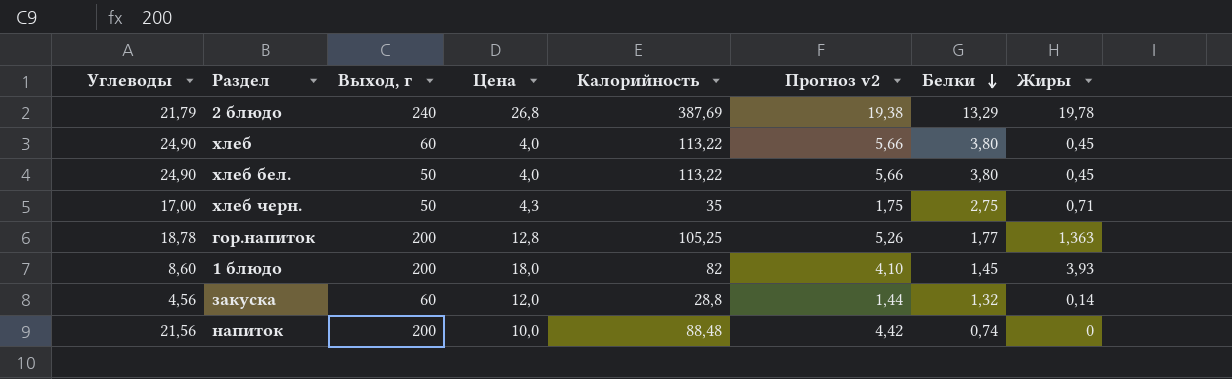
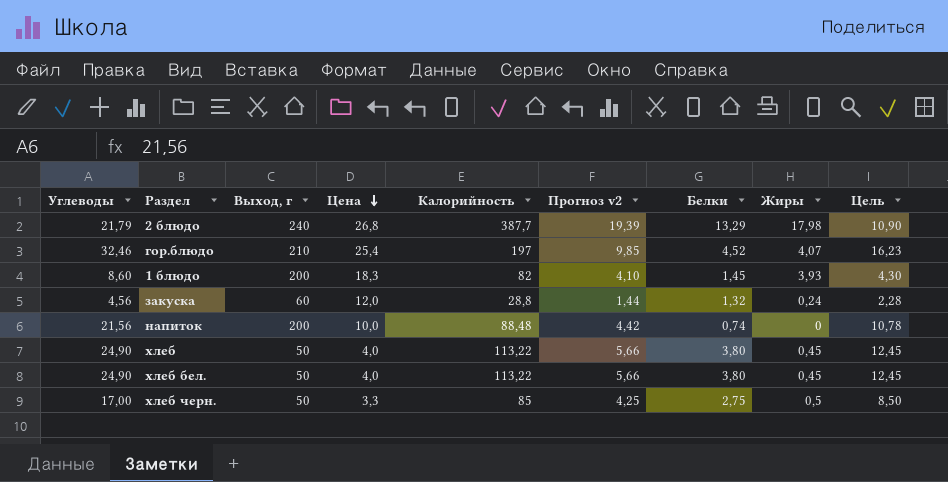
row order: Белки descending -> Цена descending
column Цель | formula: none -> [Углеводы] * 0,5
row гор.напиток: 18,78 | 200 | 12,8 | 105,25 | 5,26 | 1,77 | 1,363 -> none
2 блюдо | Калорийность: 387,69 -> 387,7
2 блюдо | Прогноз v2: 19,38 -> 19,39
2 блюдо | Жиры: 19,78 -> 17,98
row гор.блюдо: none -> 32,46 | 210 | 25,4 | 197 | 9,85 | 4,52 | 4,07 | 16,23
1 блюдо | Цена: 18,0 -> 18,3
закуска | Жиры: 0,14 -> 0,24
хлеб | Выход, г: 60 -> 50
хлеб черн. | Цена: 4,3 -> 3,3
хлеб черн. | Калорийность: 35 -> 85
хлеб черн. | Прогноз v2: 1,75 -> 4,25
хлеб черн. | Жиры: 0,71 -> 0,5

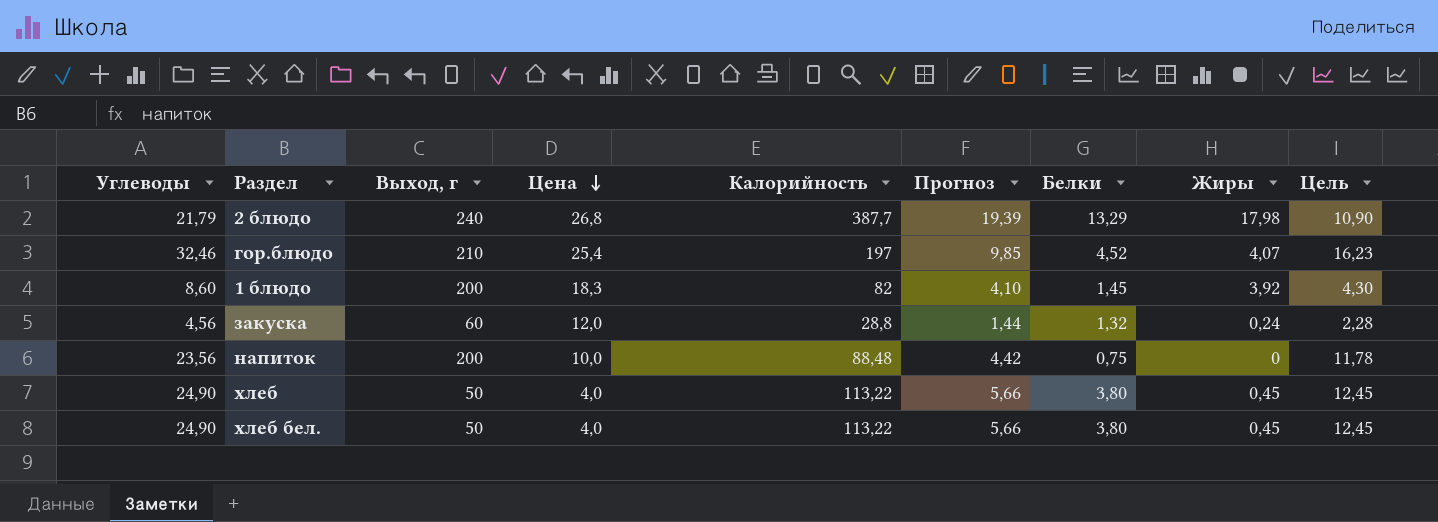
column name: Прогноз v2 -> Прогноз
row хлеб черн.: 17,00 | 50 | 3,3 | 85 | 4,25 | 2,75 | 0,5 | 8,50 -> none
1 блюдо | Жиры: 3,93 -> 3,92
напиток | Углеводы: 21,56 -> 23,56
напиток | Белки: 0,74 -> 0,75
напиток | Цель: 10,78 -> 11,78

